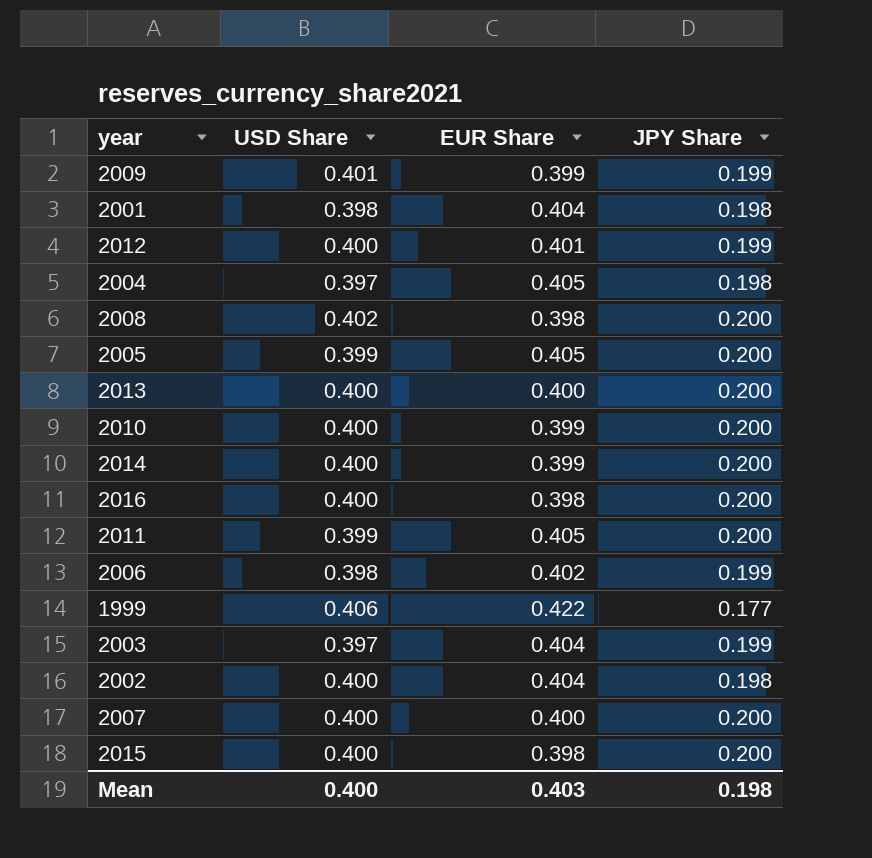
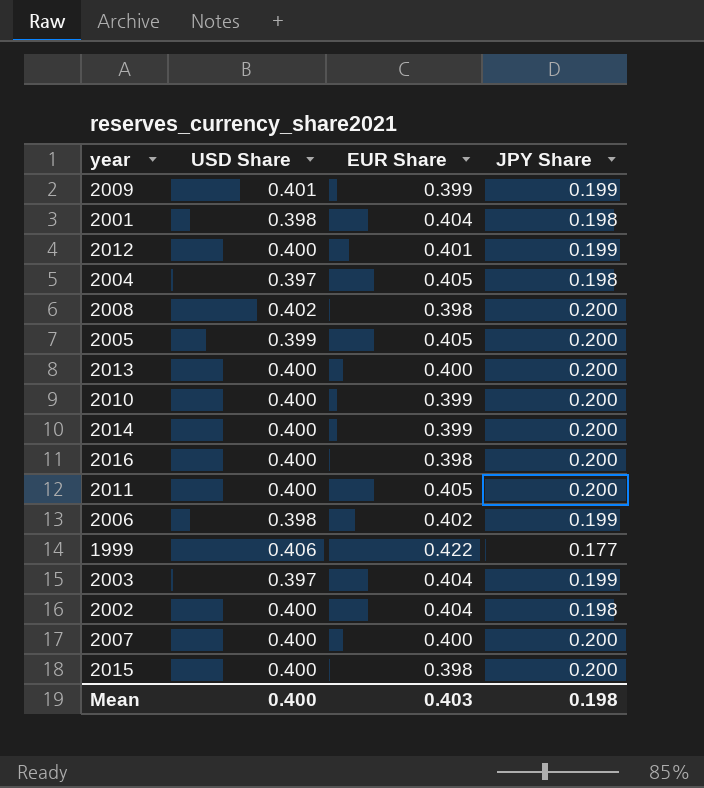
2011 | USD Share: 0.399 -> 0.400

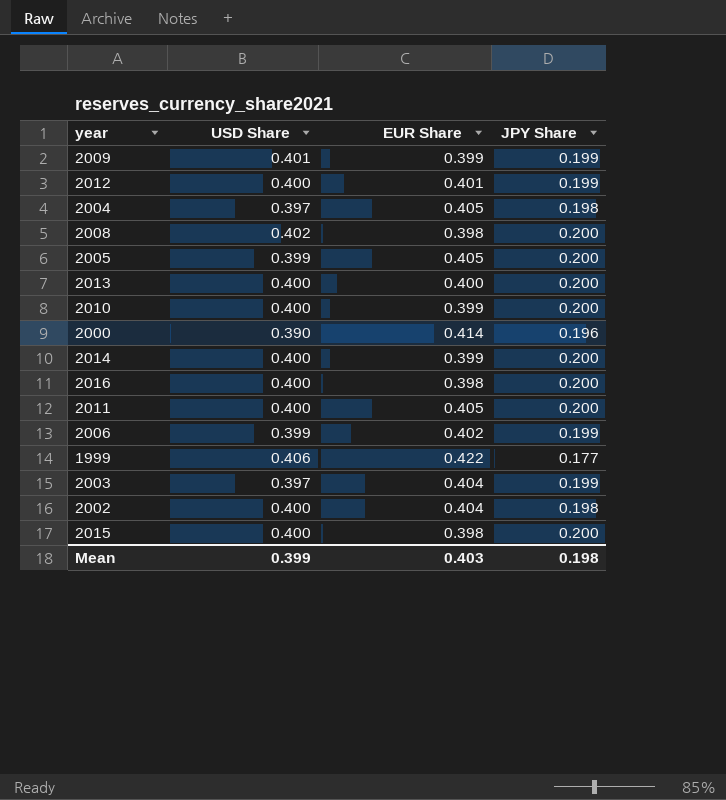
row 2001: 0.398 | 0.404 | 0.198 -> none
row 2007: 0.400 | 0.400 | 0.200 -> none
row 2000: none -> 0.390 | 0.414 | 0.196
2006 | USD Share: 0.398 -> 0.399
Mean | USD Share: 0.400 -> 0.399

